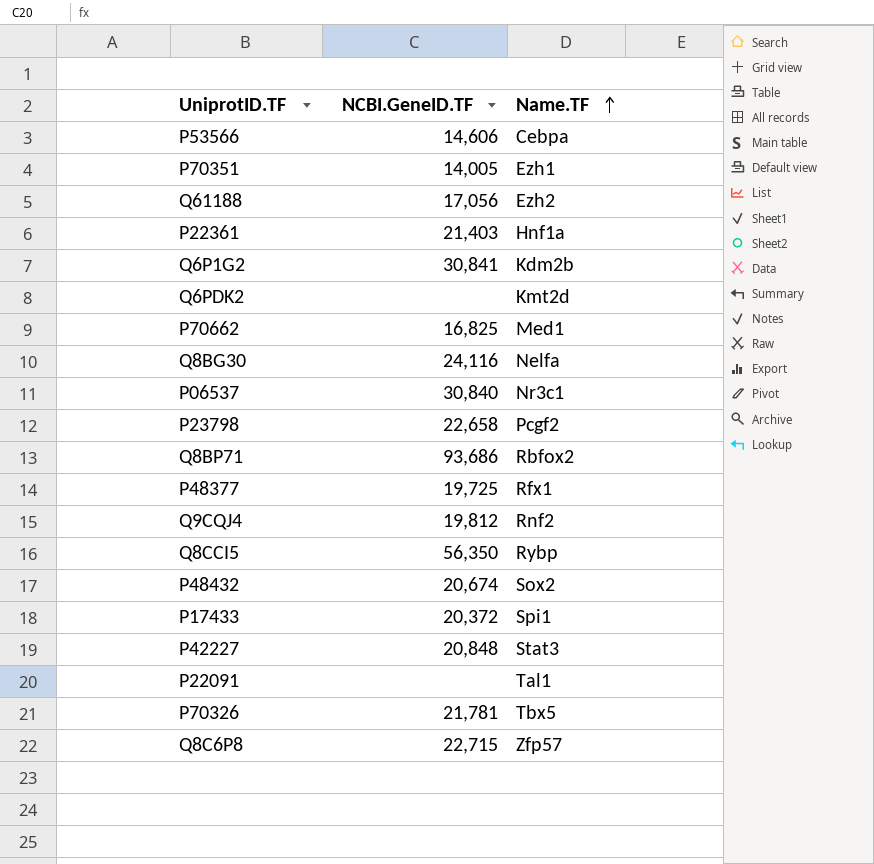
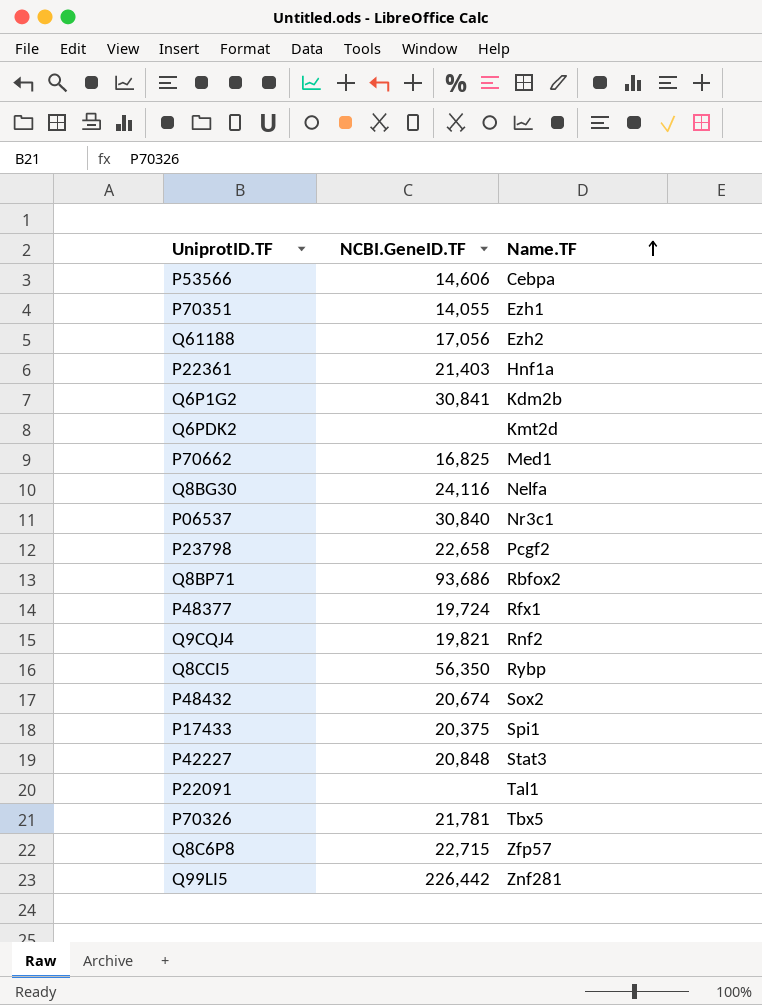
P70351 | NCBI.GeneID.TF: 14,005 -> 14,055
P48377 | NCBI.GeneID.TF: 19,725 -> 19,724
Q9CQJ4 | NCBI.GeneID.TF: 19,812 -> 19,821
P17433 | NCBI.GeneID.TF: 20,372 -> 20,375
row Q99LI5: none -> 226,442 | Znf281

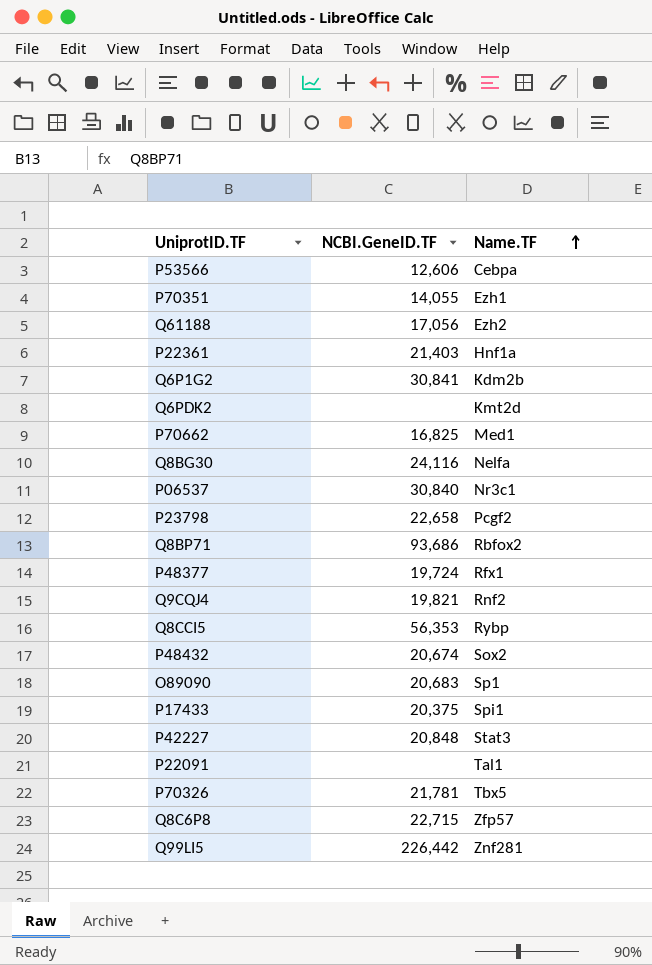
P53566 | NCBI.GeneID.TF: 14,606 -> 12,606
Q8CCI5 | NCBI.GeneID.TF: 56,350 -> 56,353
row O89090: none -> 20,683 | Sp1

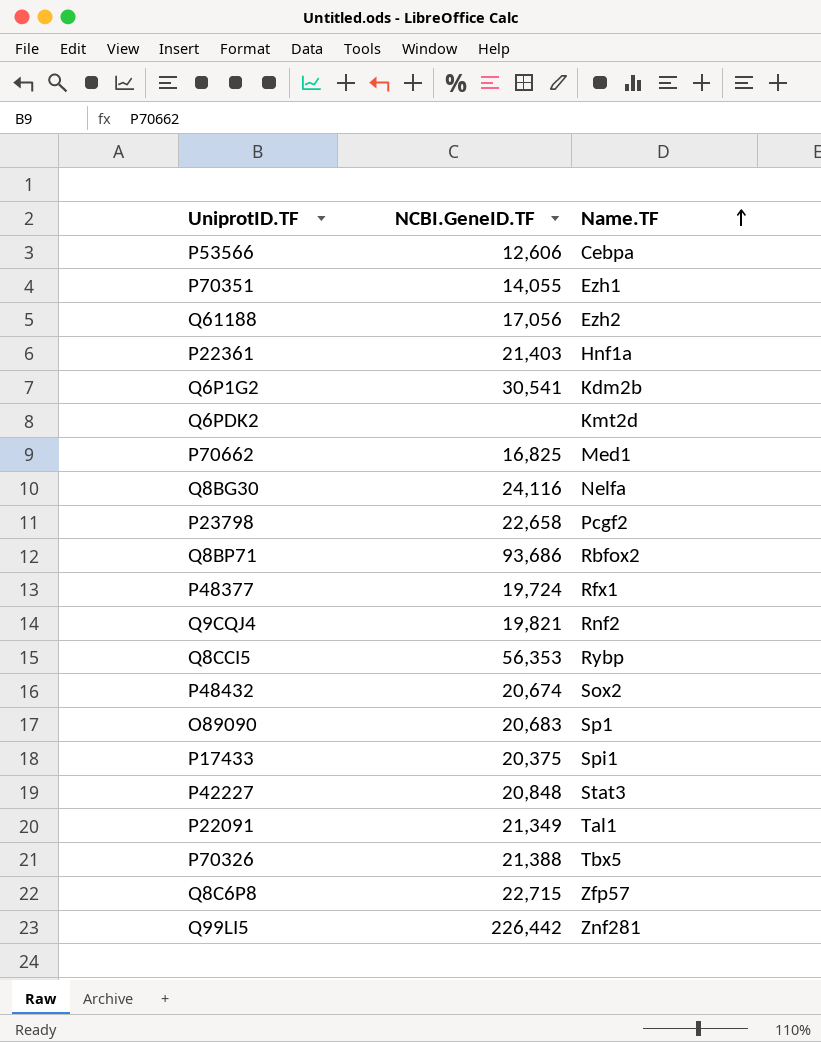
row P06537: 30,840 | Nr3c1 -> none
Q6P1G2 | NCBI.GeneID.TF: 30,841 -> 30,541
P22091 | NCBI.GeneID.TF: none -> 21,349
P70326 | NCBI.GeneID.TF: 21,781 -> 21,388

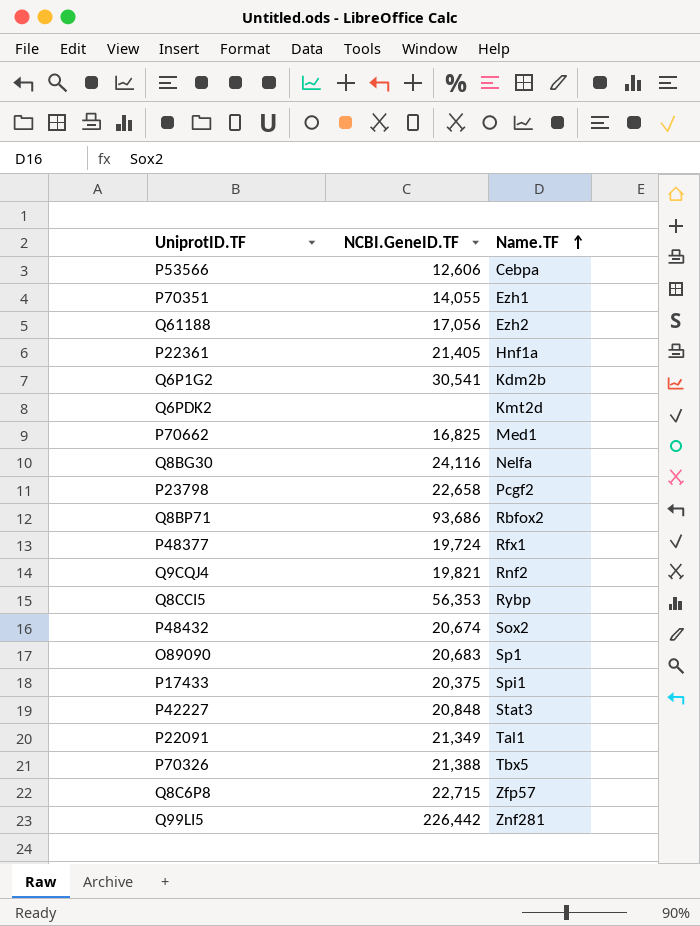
P22361 | NCBI.GeneID.TF: 21,403 -> 21,405

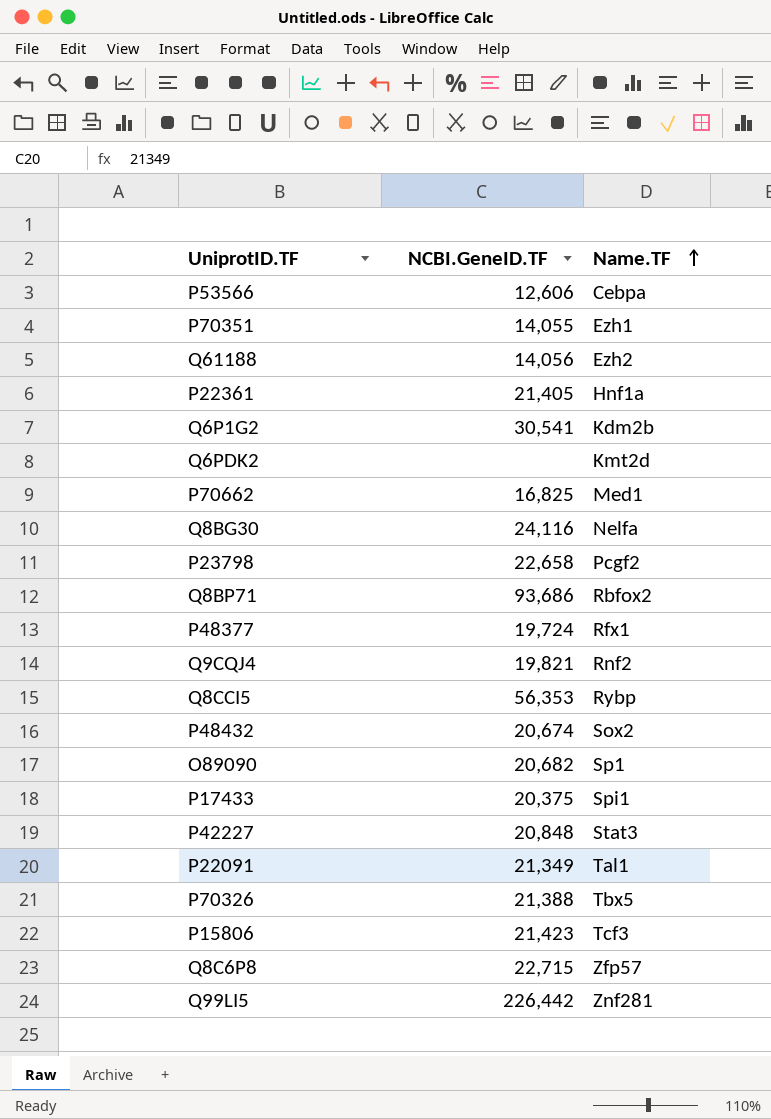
Q61188 | NCBI.GeneID.TF: 17,056 -> 14,056
O89090 | NCBI.GeneID.TF: 20,683 -> 20,682
row P15806: none -> 21,423 | Tcf3

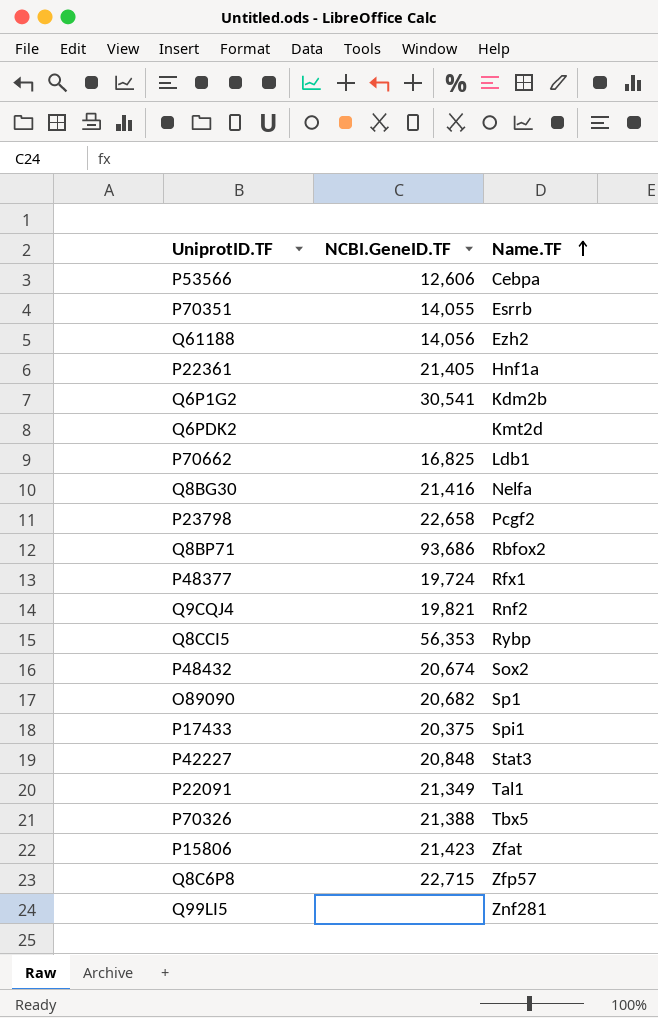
P70351 | Name.TF: Ezh1 -> Esrrb
P70662 | Name.TF: Med1 -> Ldb1
Q8BG30 | NCBI.GeneID.TF: 24,116 -> 21,416
P15806 | Name.TF: Tcf3 -> Zfat
Q99LI5 | NCBI.GeneID.TF: 226,442 -> none

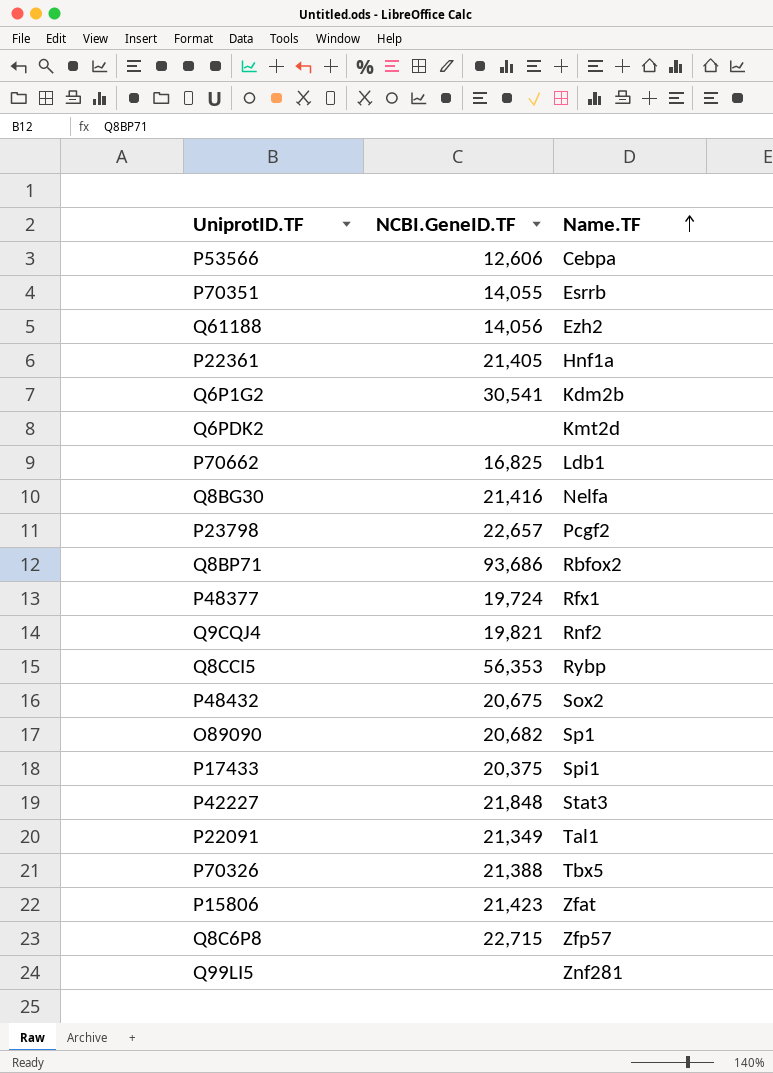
P23798 | NCBI.GeneID.TF: 22,658 -> 22,657
P48432 | NCBI.GeneID.TF: 20,674 -> 20,675
P42227 | NCBI.GeneID.TF: 20,848 -> 21,848

